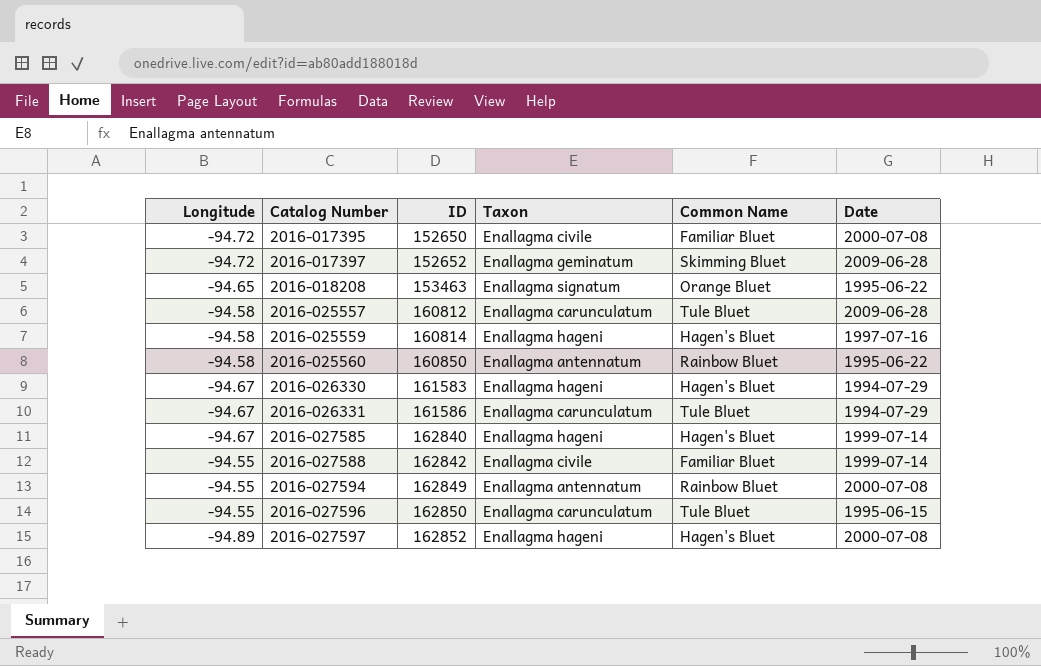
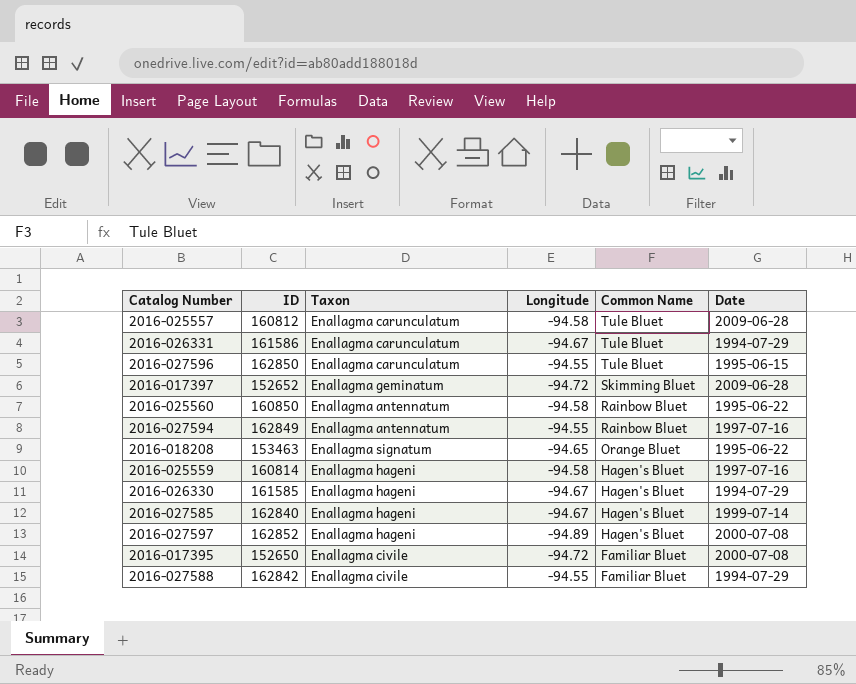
row order: Catalog Number ascending -> Common Name descending
column Longitude | position: 1 -> 4
2016-027594 | Date: 2000-07-08 -> 1997-07-16
2016-026330 | ID: 161583 -> 161585
2016-027588 | Date: 1999-07-14 -> 1994-07-29

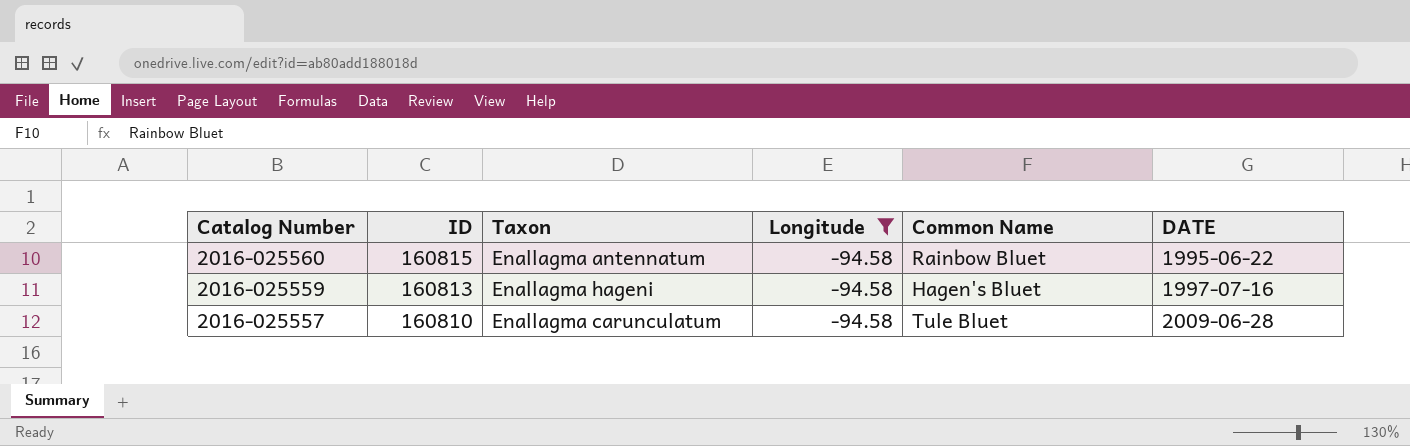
filter: none -> Longitude = -94.58
row order: Common Name descending -> Catalog Number descending
column name: Date -> DATE
2016-025560 | ID: 160850 -> 160815
2016-025559 | ID: 160814 -> 160813
2016-025557 | ID: 160812 -> 160810

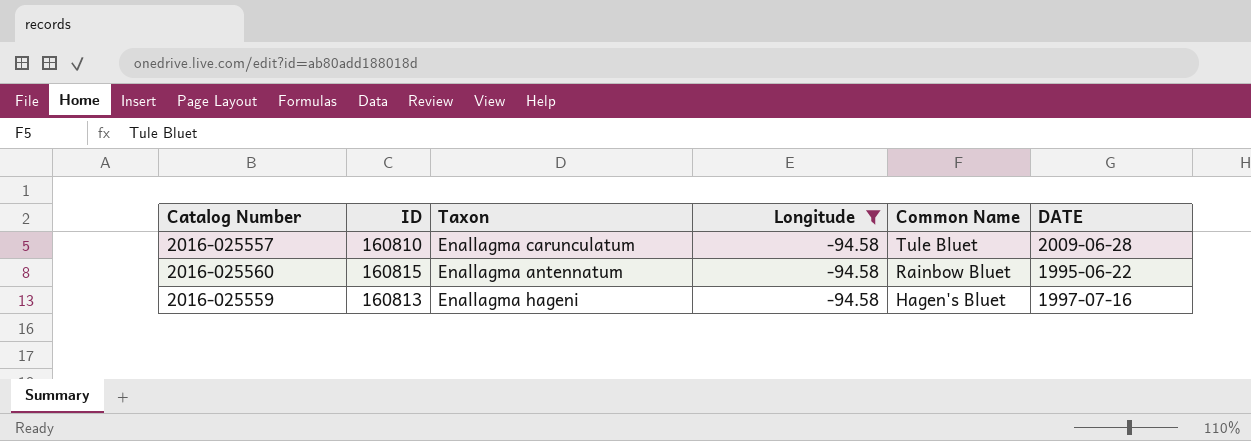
row order: Catalog Number descending -> Common Name descending

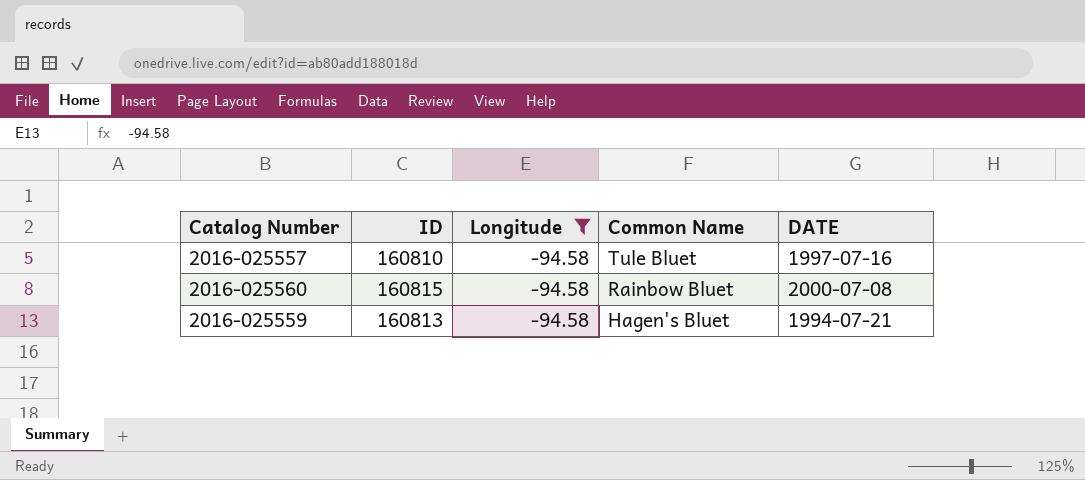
column Taxon | position: 3 -> none
2016-025557 | DATE: 2009-06-28 -> 1997-07-16
2016-025560 | DATE: 1995-06-22 -> 2000-07-08
2016-025559 | DATE: 1997-07-16 -> 1994-07-21

